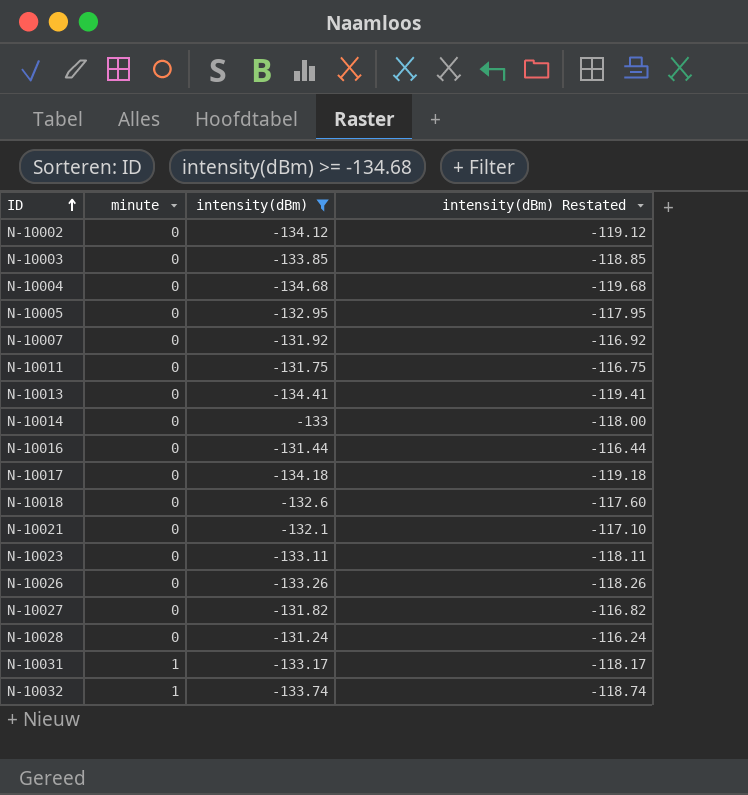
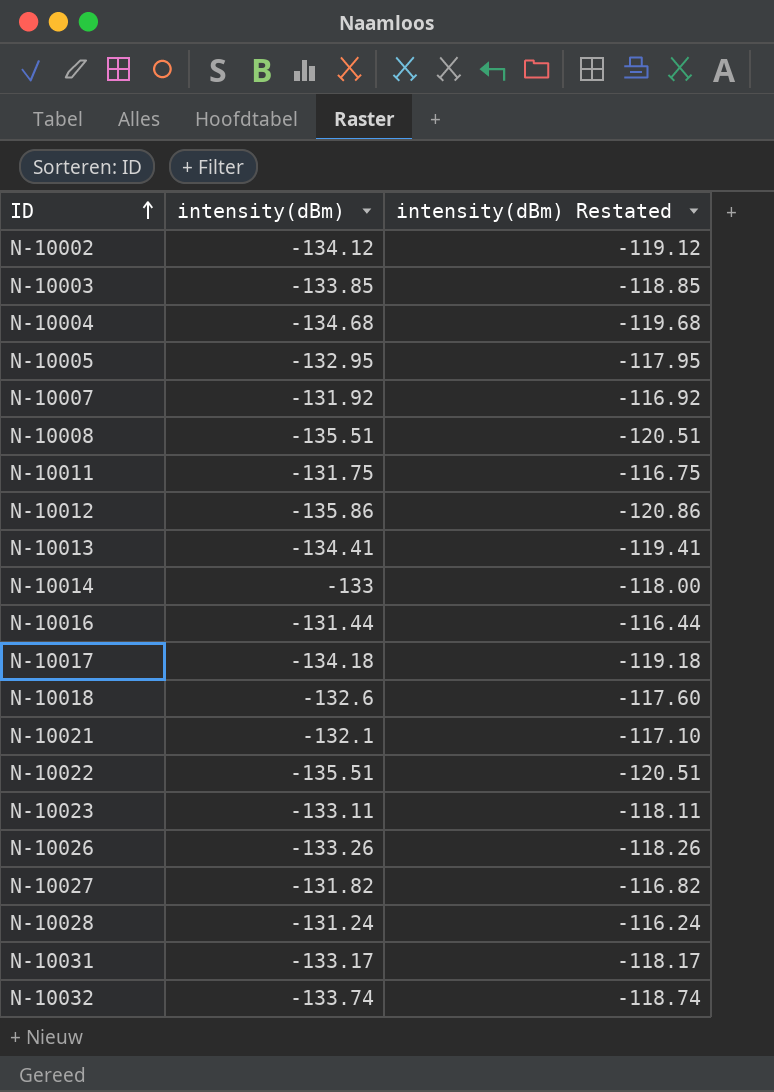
filter: intensity(dBm) >= -134.68 -> none
column minute | position: 2 -> none

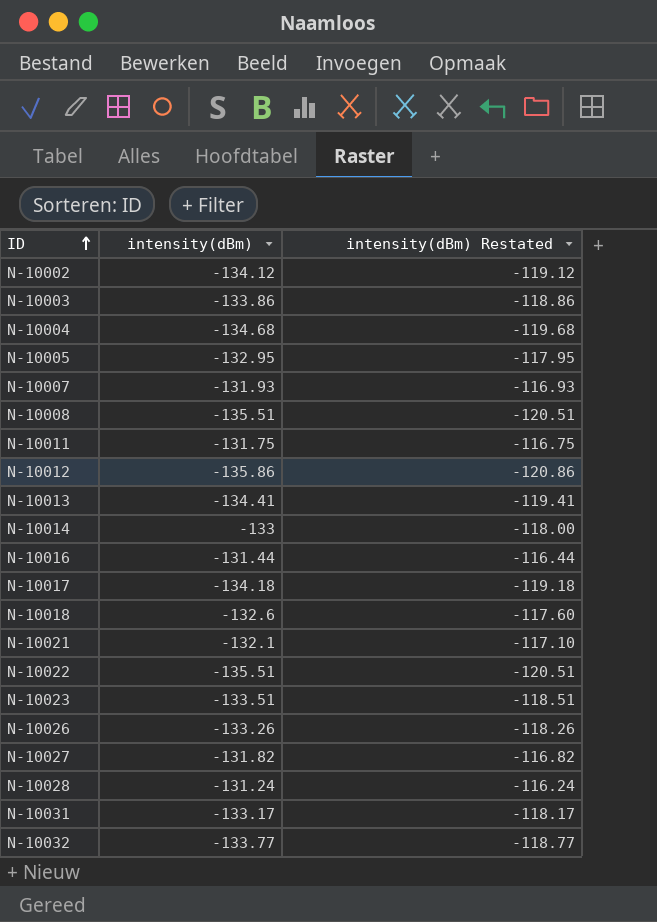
N-10003 | intensity(dBm): -133.85 -> -133.86
N-10003 | intensity(dBm) Restated: -118.85 -> -118.86
N-10007 | intensity(dBm): -131.92 -> -131.93
N-10007 | intensity(dBm) Restated: -116.92 -> -116.93
N-10023 | intensity(dBm): -133.11 -> -133.51
N-10023 | intensity(dBm) Restated: -118.11 -> -118.51
N-10032 | intensity(dBm): -133.74 -> -133.77
N-10032 | intensity(dBm) Restated: -118.74 -> -118.77

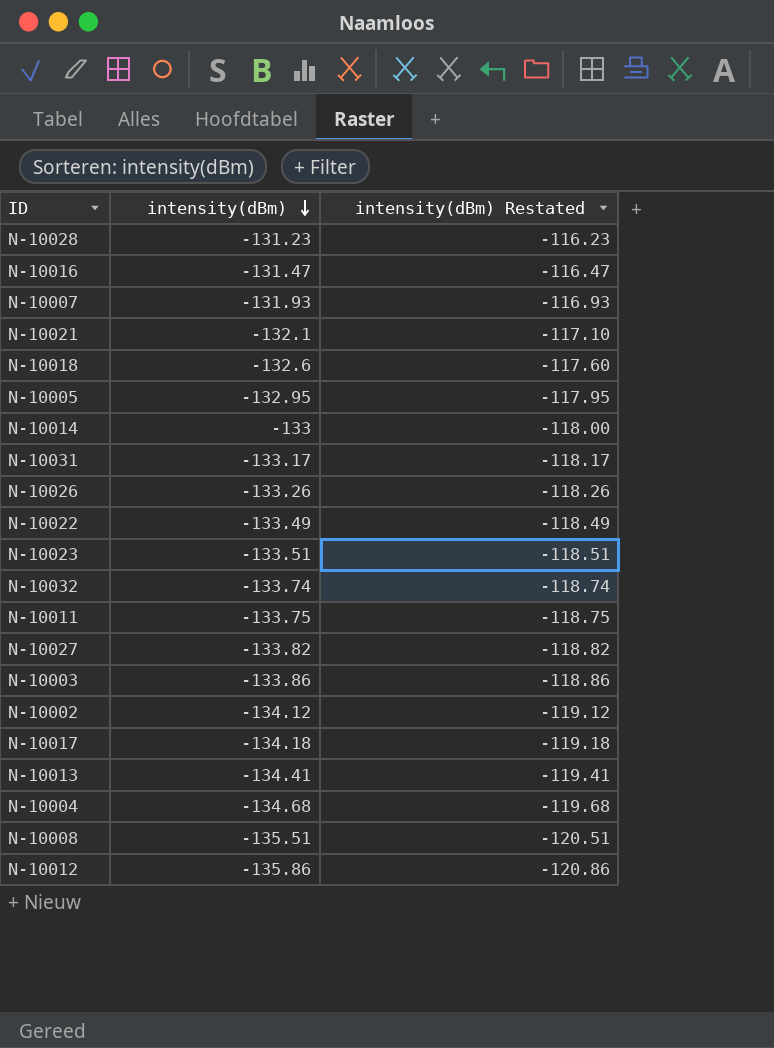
row order: ID ascending -> intensity(dBm) descending
N-10028 | intensity(dBm): -131.24 -> -131.23
N-10028 | intensity(dBm) Restated: -116.24 -> -116.23
N-10016 | intensity(dBm): -131.44 -> -131.47
N-10016 | intensity(dBm) Restated: -116.44 -> -116.47
N-10022 | intensity(dBm): -135.51 -> -133.49
N-10022 | intensity(dBm) Restated: -120.51 -> -118.49
N-10032 | intensity(dBm): -133.77 -> -133.74
N-10032 | intensity(dBm) Restated: -118.77 -> -118.74
N-10011 | intensity(dBm): -131.75 -> -133.75
N-10011 | intensity(dBm) Restated: -116.75 -> -118.75
N-10027 | intensity(dBm): -131.82 -> -133.82
N-10027 | intensity(dBm) Restated: -116.82 -> -118.82

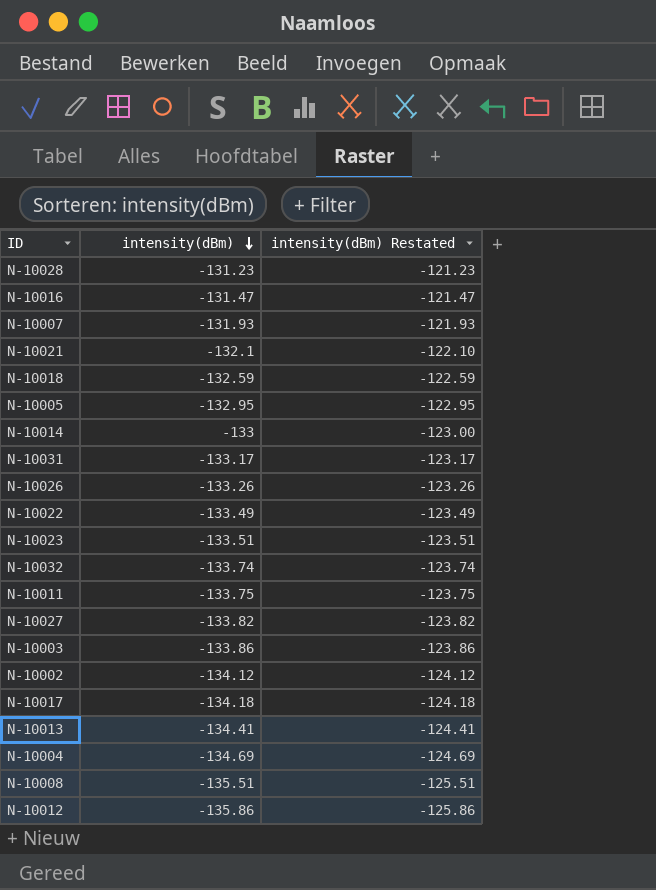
column intensity(dBm) Restated | formula: [intensity(dBm)] + 15 -> [intensity(dBm)] + 10
N-10018 | intensity(dBm): -132.6 -> -132.59
N-10004 | intensity(dBm): -134.68 -> -134.69

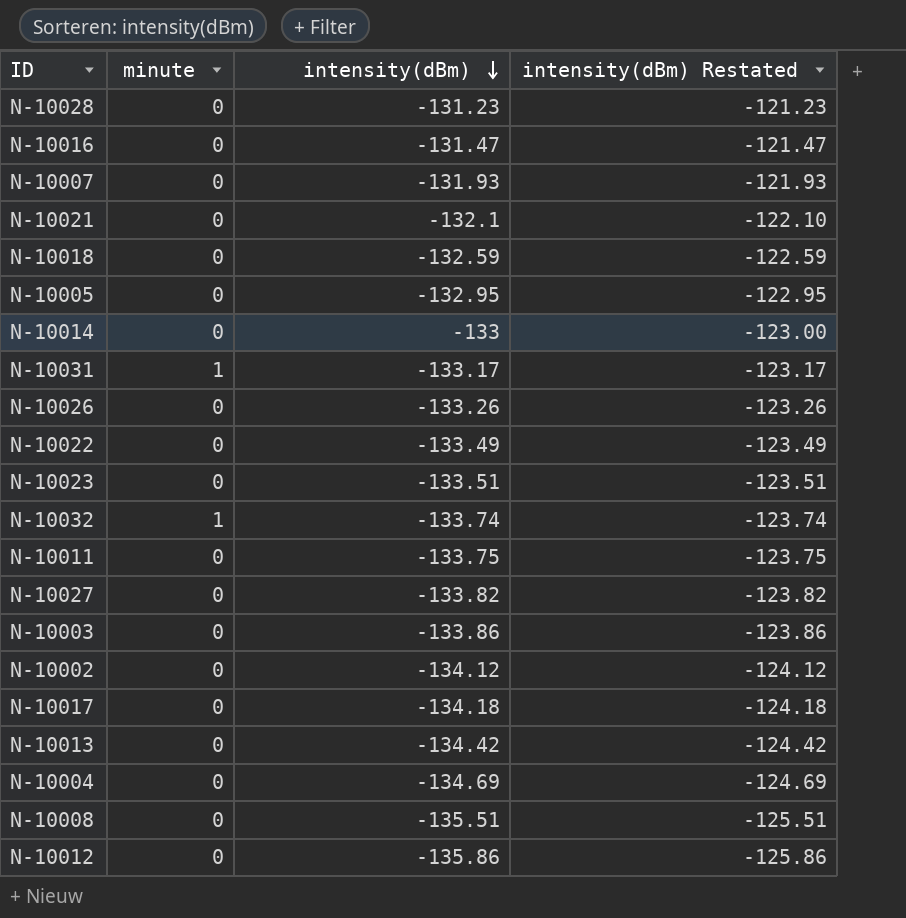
column minute | position: none -> 2
N-10013 | intensity(dBm): -134.41 -> -134.42
N-10013 | intensity(dBm) Restated: -124.41 -> -124.42

